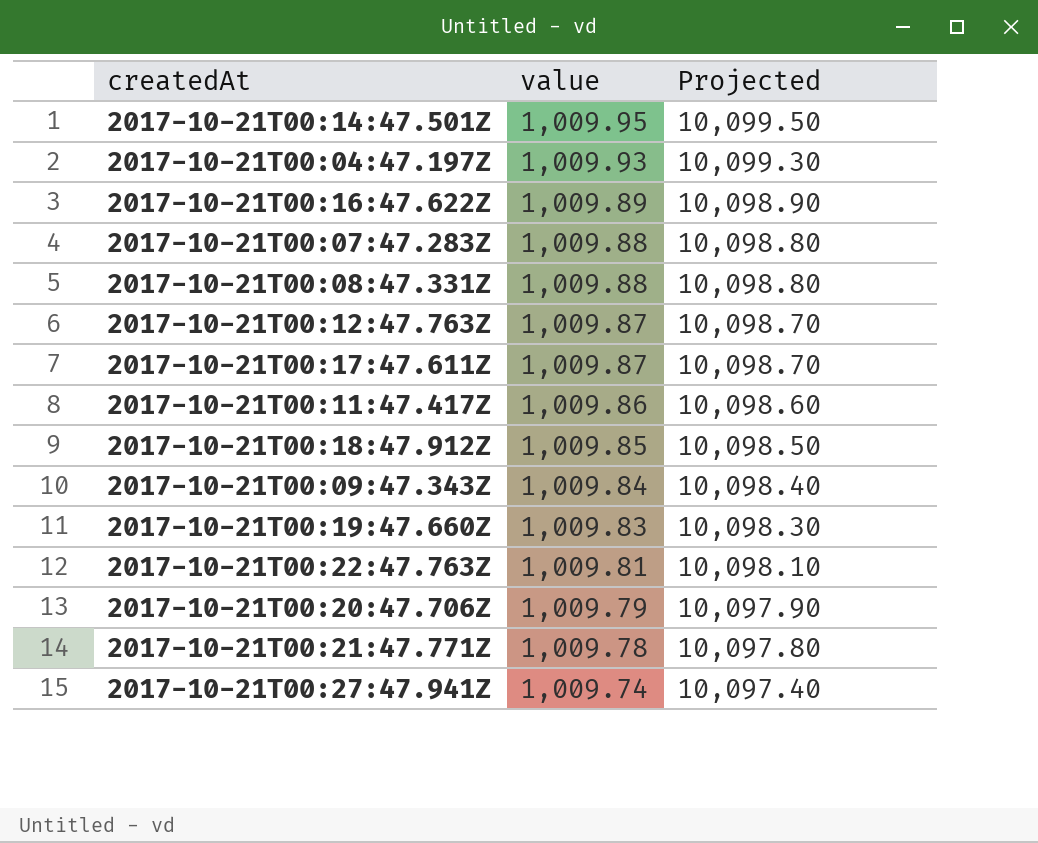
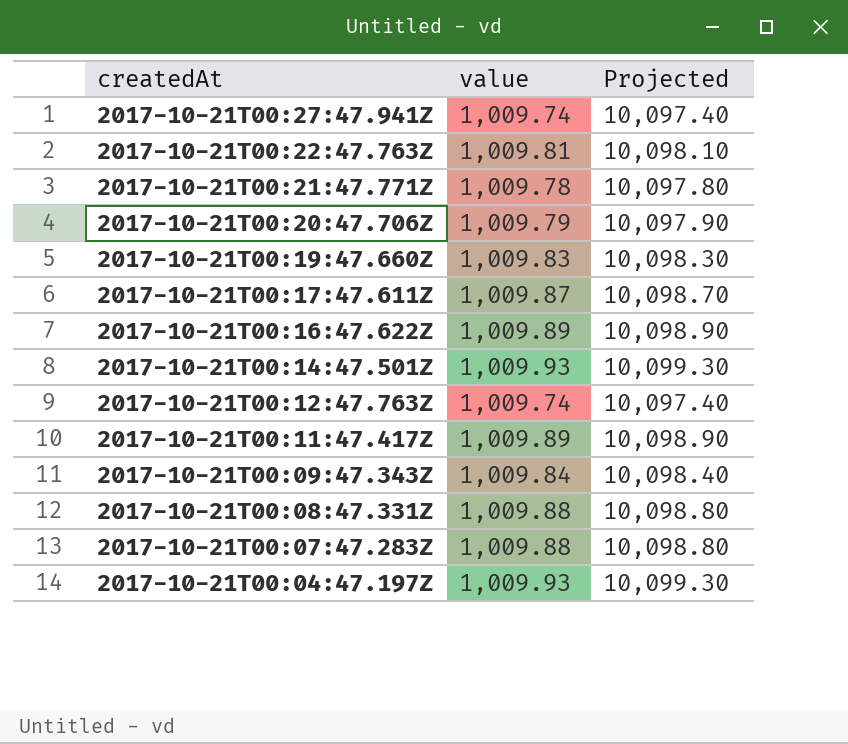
row order: value descending -> createdAt descending
row 2017-10-21T00:18:47.912Z: 1,009.85 | 10,098.50 -> none
2017-10-21T00:14:47.501Z | value: 1,009.95 -> 1,009.93
2017-10-21T00:14:47.501Z | Projected: 10,099.50 -> 10,099.30
2017-10-21T00:12:47.763Z | value: 1,009.87 -> 1,009.74
2017-10-21T00:12:47.763Z | Projected: 10,098.70 -> 10,097.40
2017-10-21T00:11:47.417Z | value: 1,009.86 -> 1,009.89
2017-10-21T00:11:47.417Z | Projected: 10,098.60 -> 10,098.90

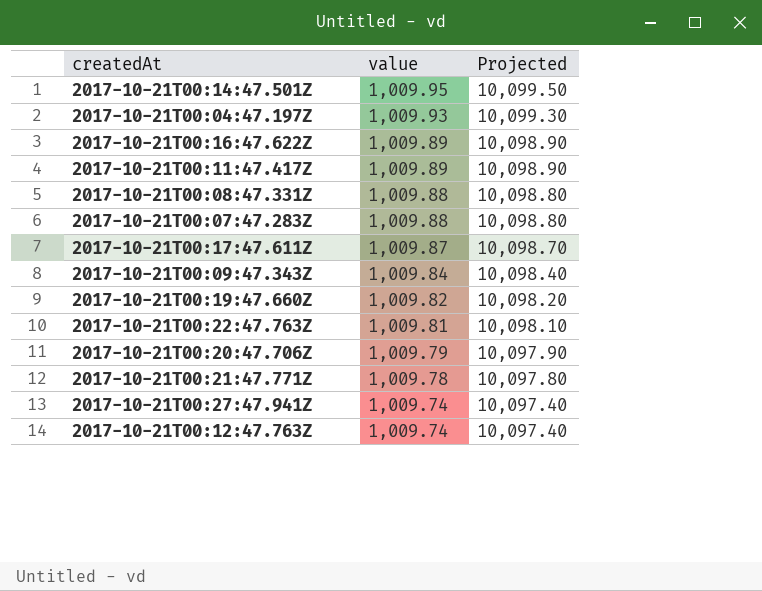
row order: createdAt descending -> value descending
2017-10-21T00:14:47.501Z | value: 1,009.93 -> 1,009.95
2017-10-21T00:14:47.501Z | Projected: 10,099.30 -> 10,099.50
2017-10-21T00:19:47.660Z | value: 1,009.83 -> 1,009.82
2017-10-21T00:19:47.660Z | Projected: 10,098.30 -> 10,098.20

